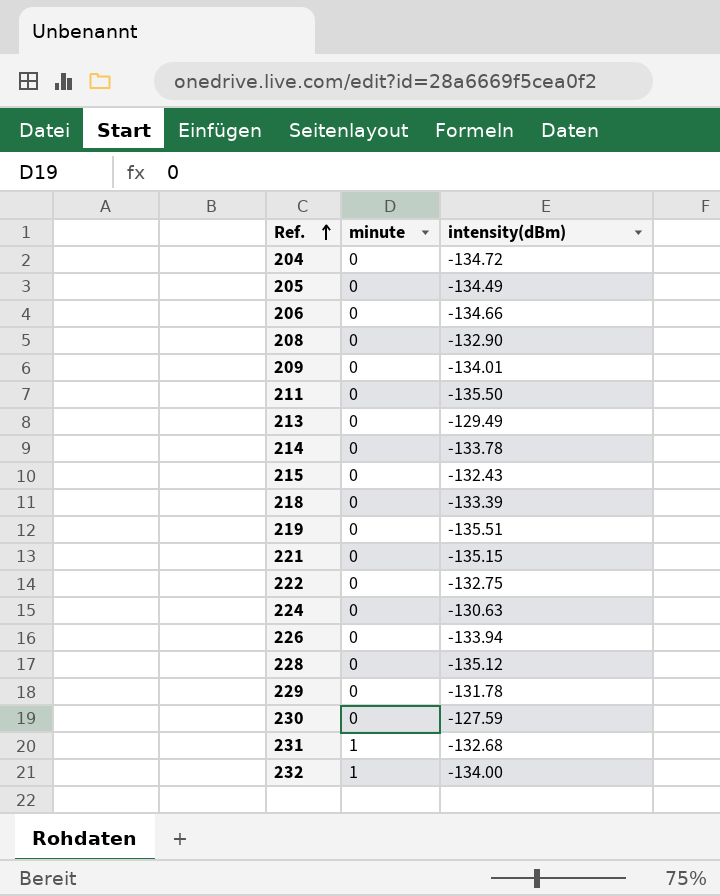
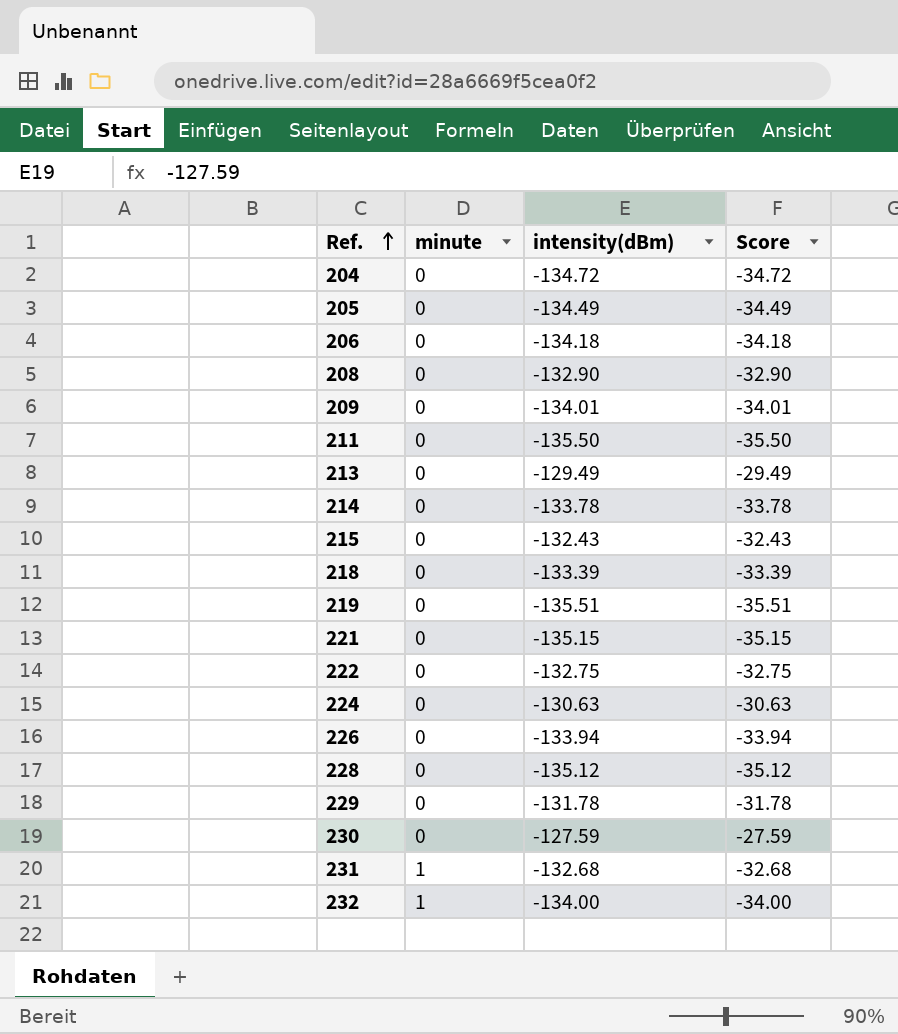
column Score | formula: none -> [intensity(dBm)] + 100
206 | intensity(dBm): -134.66 -> -134.18

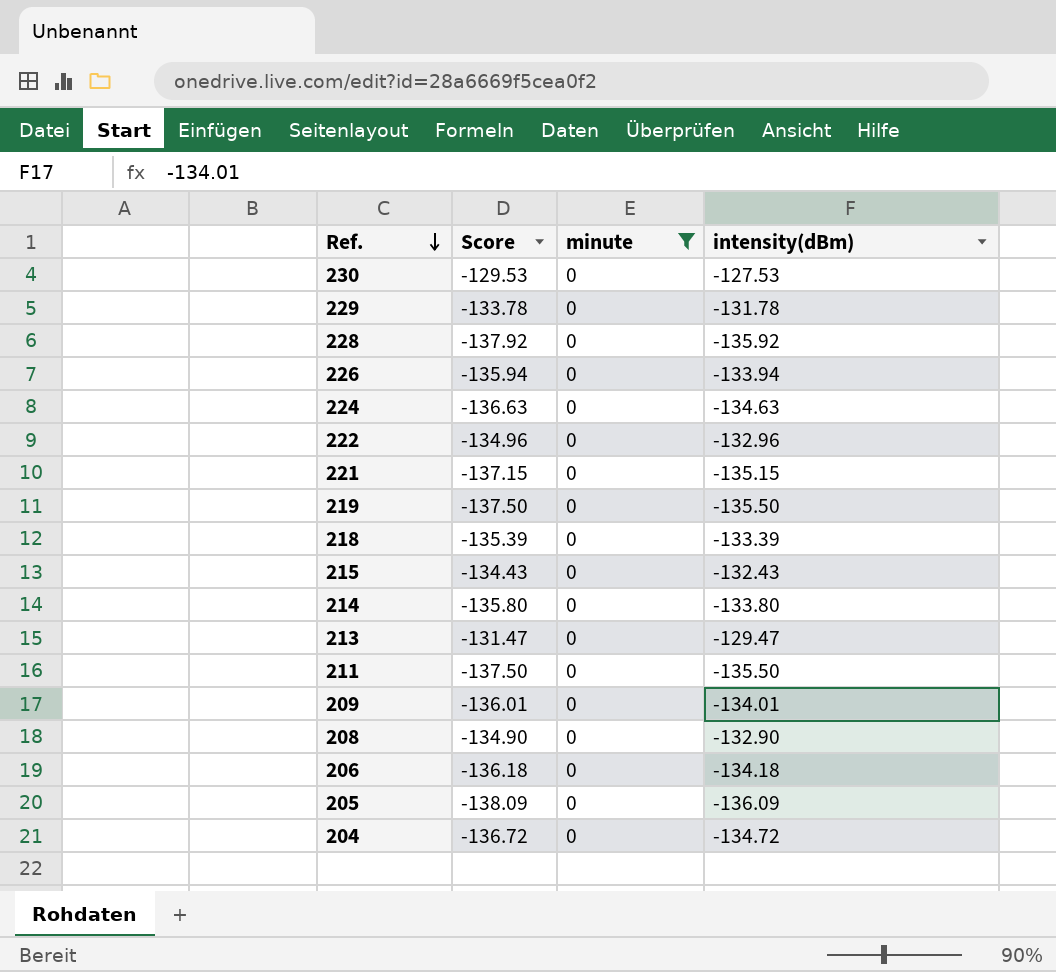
filter: none -> minute = 0
row order: Ref. ascending -> Ref. descending
column Score | formula: [intensity(dBm)] + 100 -> [intensity(dBm)] - 2
column Score | position: 4 -> 2
230 | intensity(dBm): -127.59 -> -127.53
228 | intensity(dBm): -135.12 -> -135.92
224 | intensity(dBm): -130.63 -> -134.63
222 | intensity(dBm): -132.75 -> -132.96
219 | intensity(dBm): -135.51 -> -135.50
214 | intensity(dBm): -133.78 -> -133.80
213 | intensity(dBm): -129.49 -> -129.47
205 | intensity(dBm): -134.49 -> -136.09

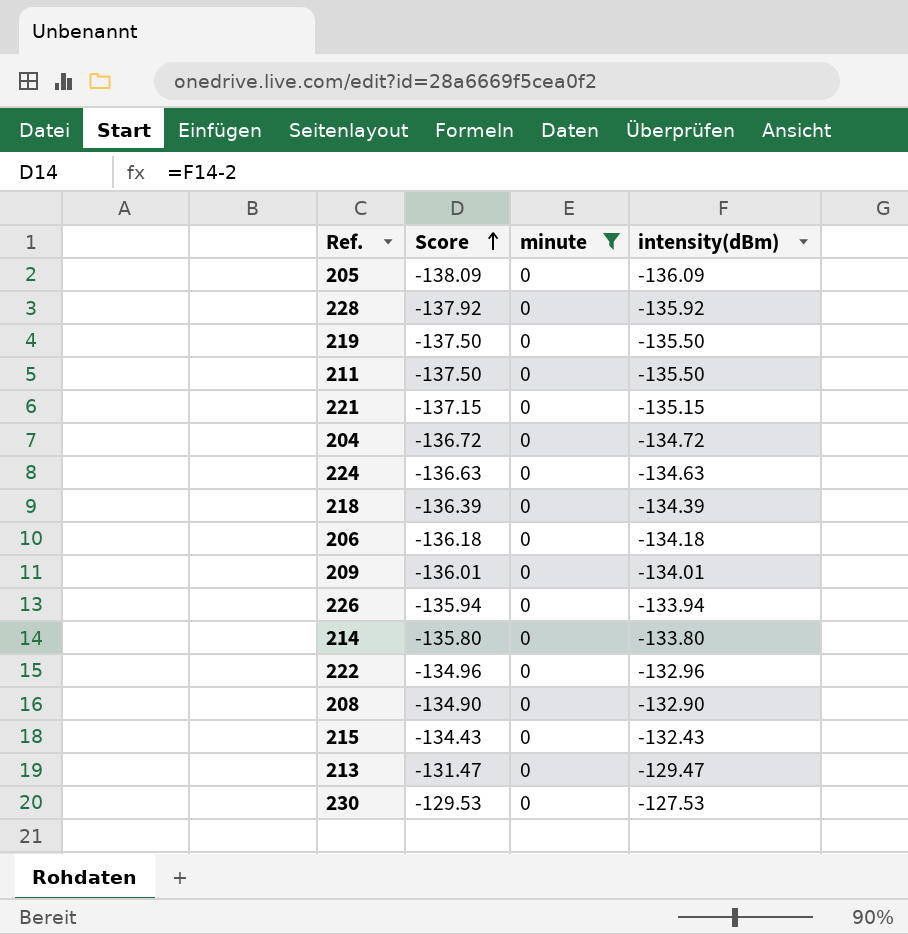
row order: Ref. descending -> Score ascending
row 229: -133.78 | 0 | -131.78 -> none
218 | Score: -135.39 -> -136.39
218 | intensity(dBm): -133.39 -> -134.39

